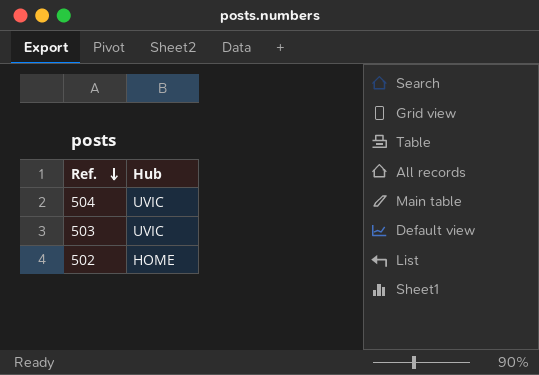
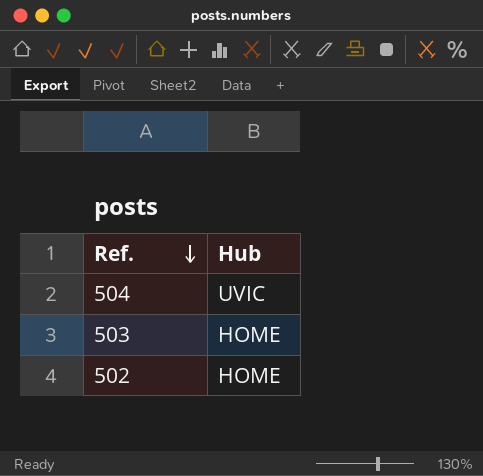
503 | Hub: UVIC -> HOME

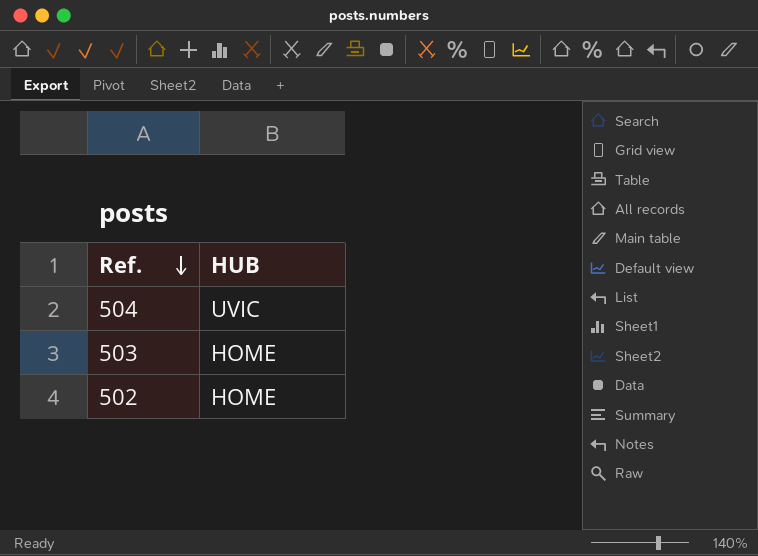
column name: Hub -> HUB

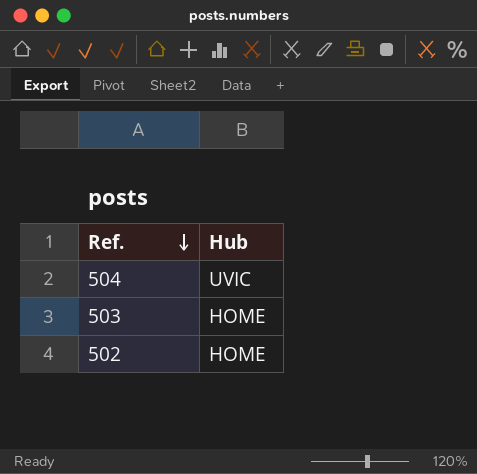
column name: HUB -> Hub

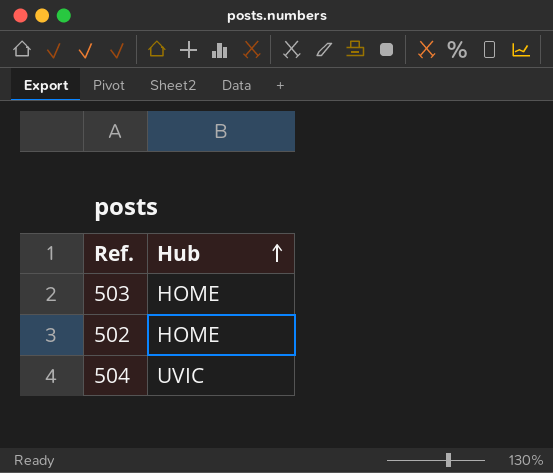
row order: Ref. descending -> Hub ascending

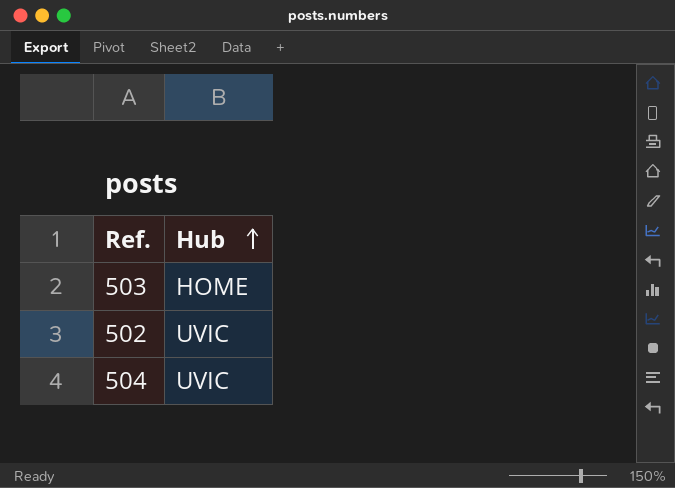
502 | Hub: HOME -> UVIC

